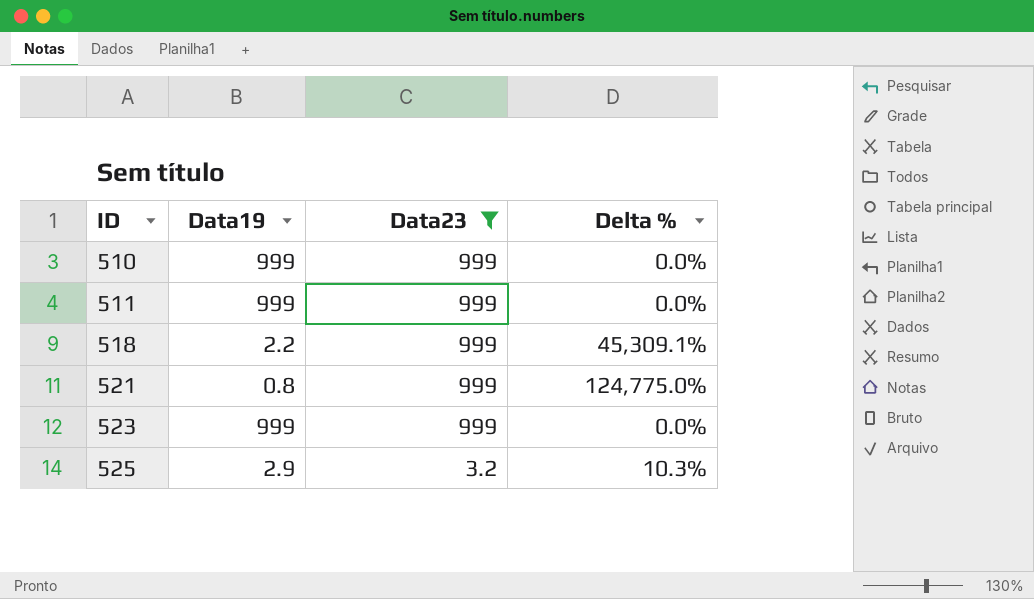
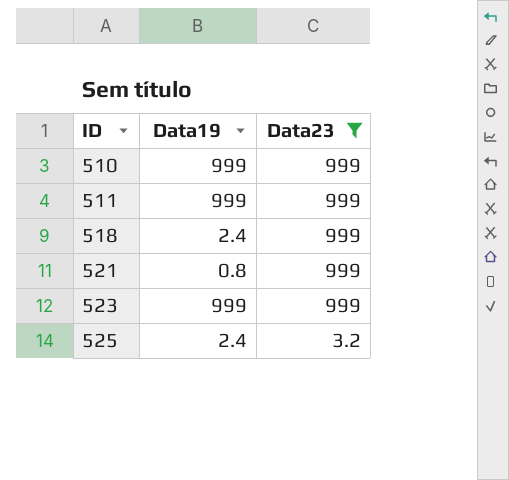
column Delta % | formula: ([Data23] - [Data19]) / [Data19] -> none
518 | Data19: 2.2 -> 2.4
525 | Data19: 2.9 -> 2.4

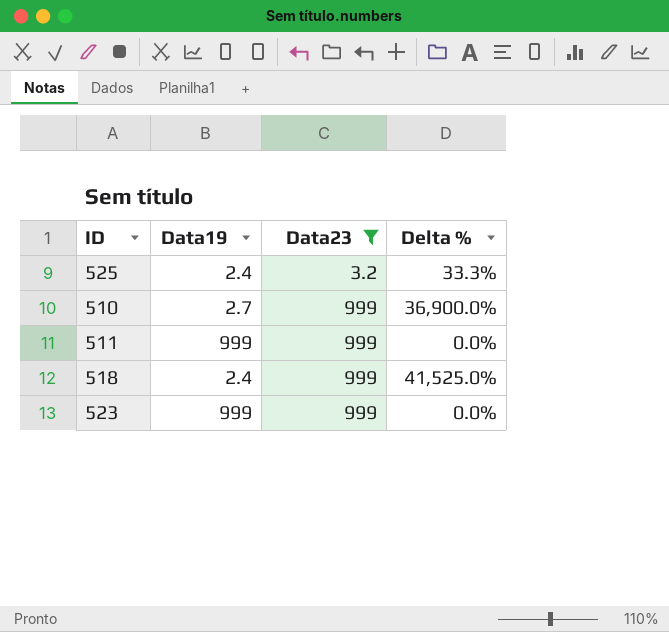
row order: ID ascending -> Data23 ascending
column Delta % | formula: none -> ([Data23] - [Data19]) / [Data19]
row 521: 0.8 | 999 -> none
510 | Data19: 999 -> 2.7

